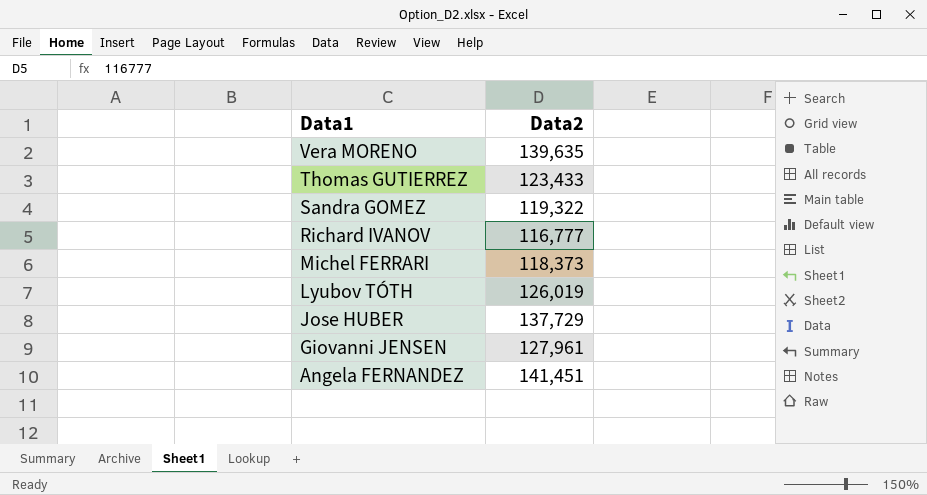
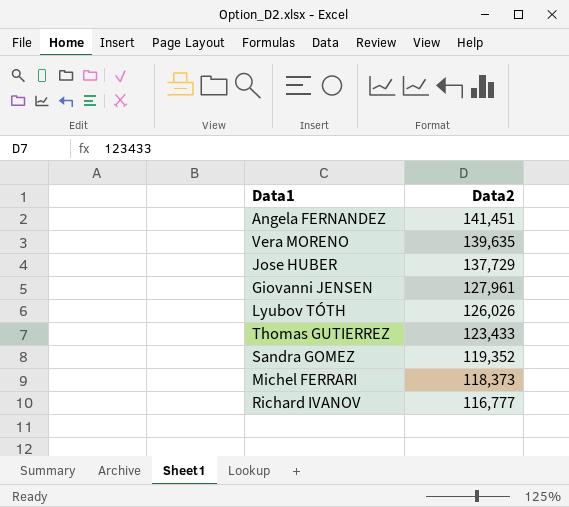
row order: Data1 descending -> Data2 descending
Lyubov TÓTH | Data2: 126,019 -> 126,026
Sandra GOMEZ | Data2: 119,322 -> 119,352

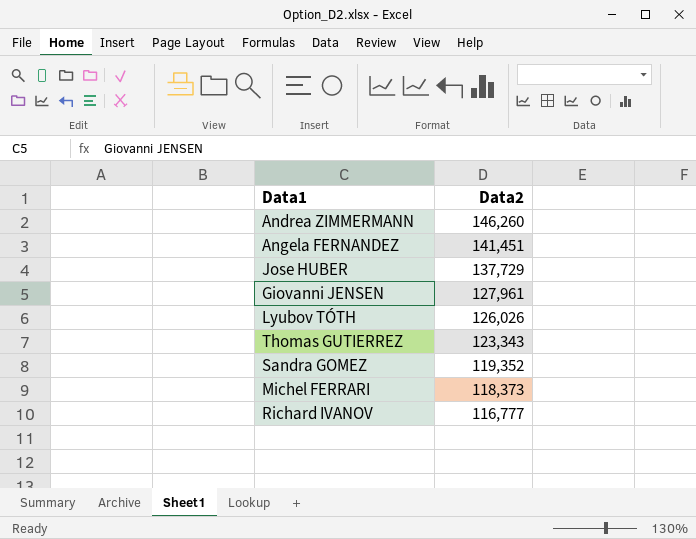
row Vera MORENO: 139,635 -> none
row Andrea ZIMMERMANN: none -> 146,260
Thomas GUTIERREZ | Data2: 123,433 -> 123,343

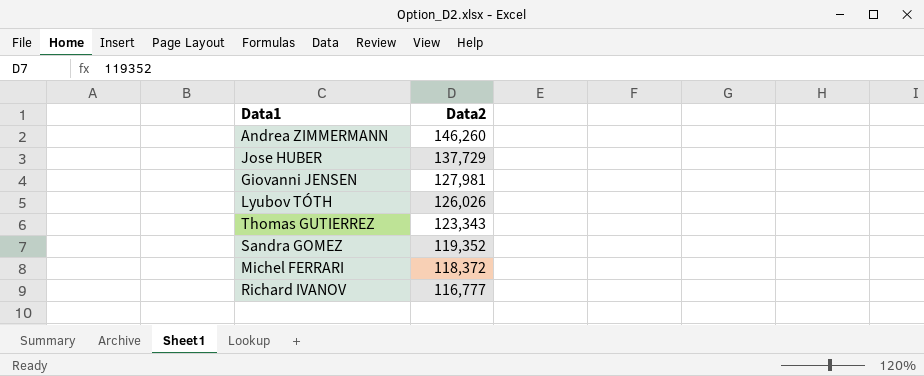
row Angela FERNANDEZ: 141,451 -> none
Giovanni JENSEN | Data2: 127,961 -> 127,981
Michel FERRARI | Data2: 118,373 -> 118,372

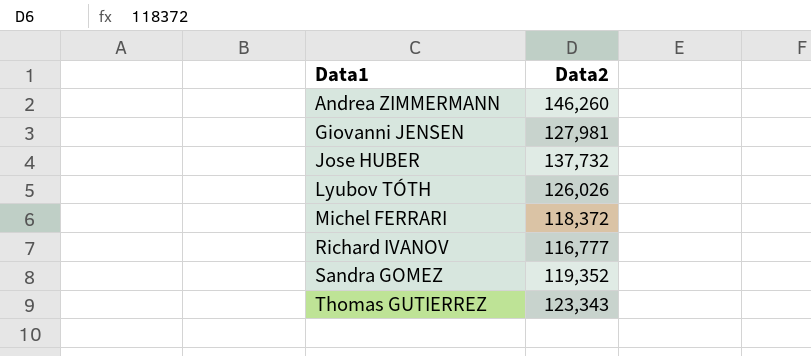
row order: Data2 descending -> Data1 ascending
Jose HUBER | Data2: 137,729 -> 137,732

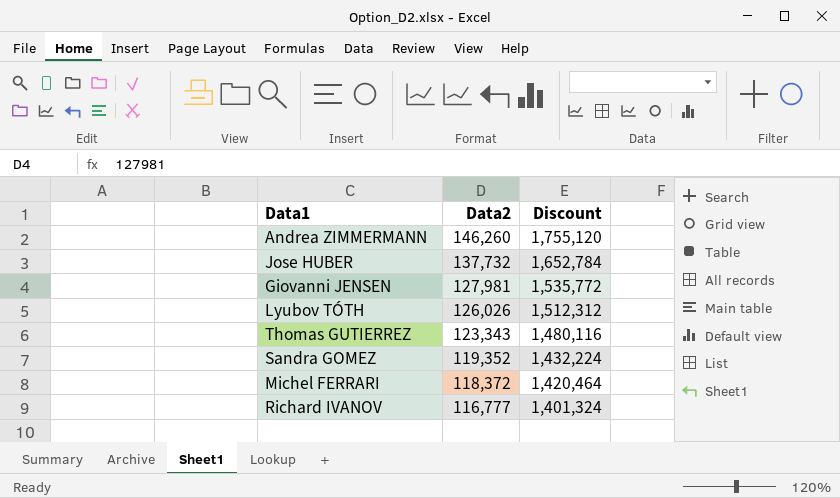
row order: Data1 ascending -> Data2 descending
column Discount | formula: none -> [Data2] * 12

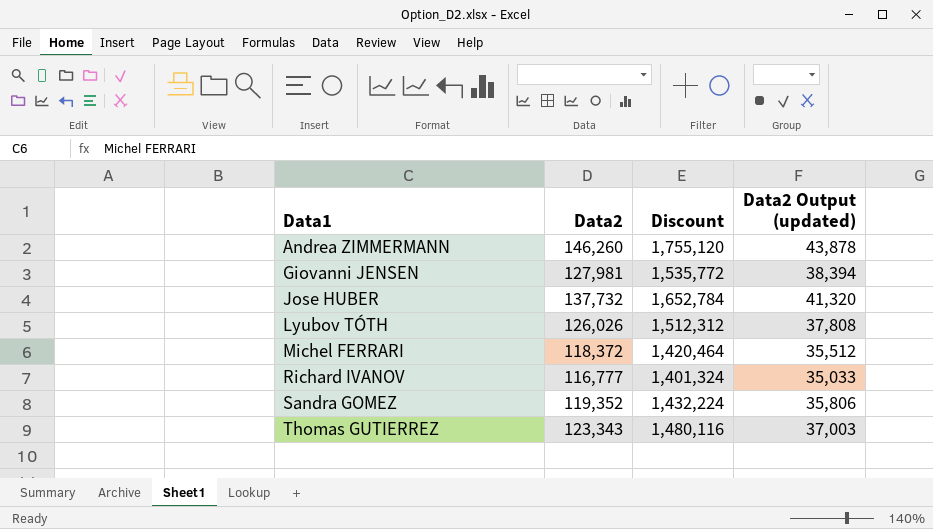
row order: Data2 descending -> Data1 ascending
column Data2 Output (updated) | formula: none -> [Data2] * 0.3

